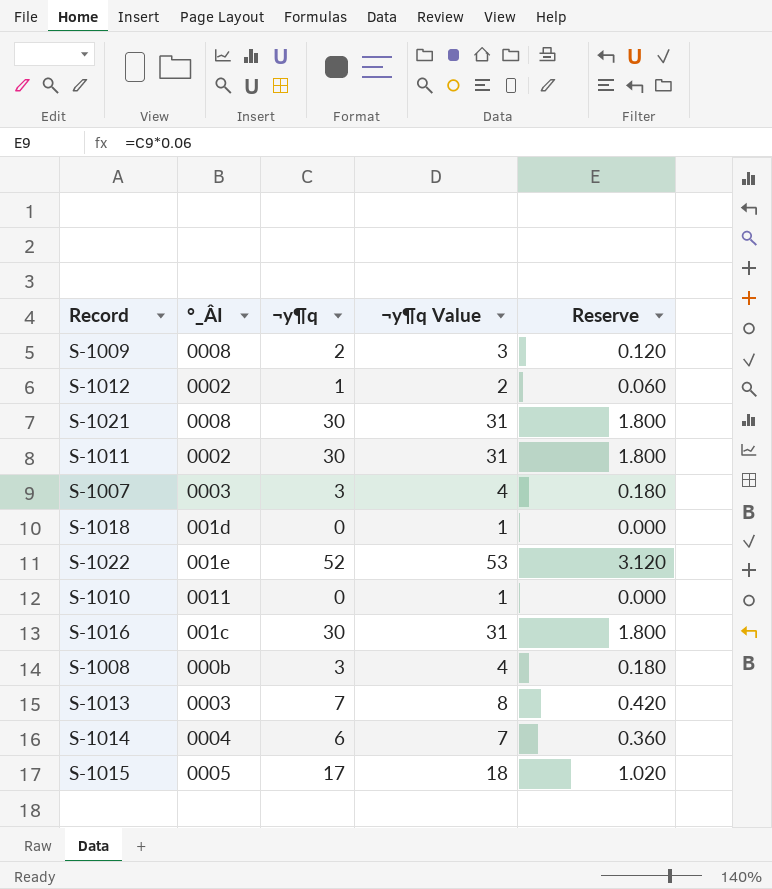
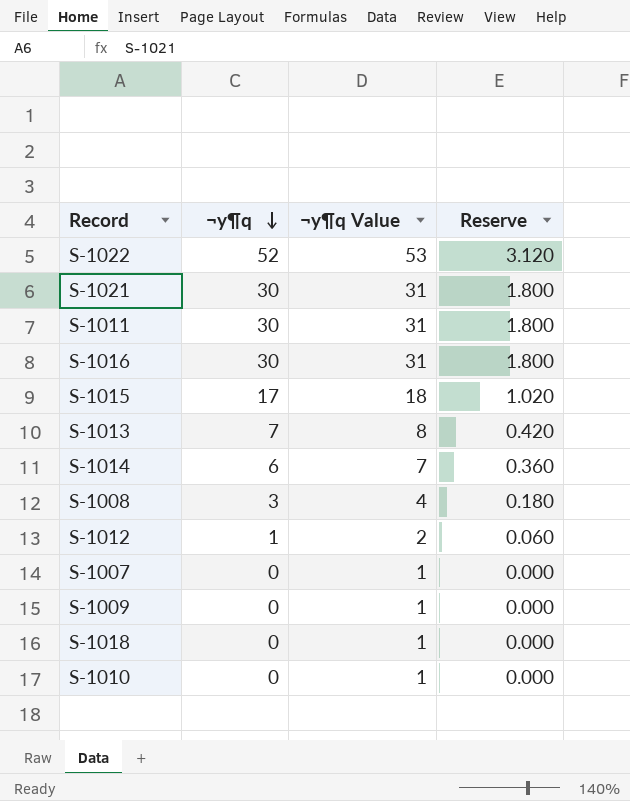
row order: none -> ¬y¶q descending
column °_ÂI | position: 2 -> none
S-1007 | ¬y¶q: 3 -> 0
S-1007 | ¬y¶q Value: 4 -> 1
S-1007 | Reserve: 0.180 -> 0.000
S-1009 | ¬y¶q: 2 -> 0
S-1009 | ¬y¶q Value: 3 -> 1
S-1009 | Reserve: 0.120 -> 0.000

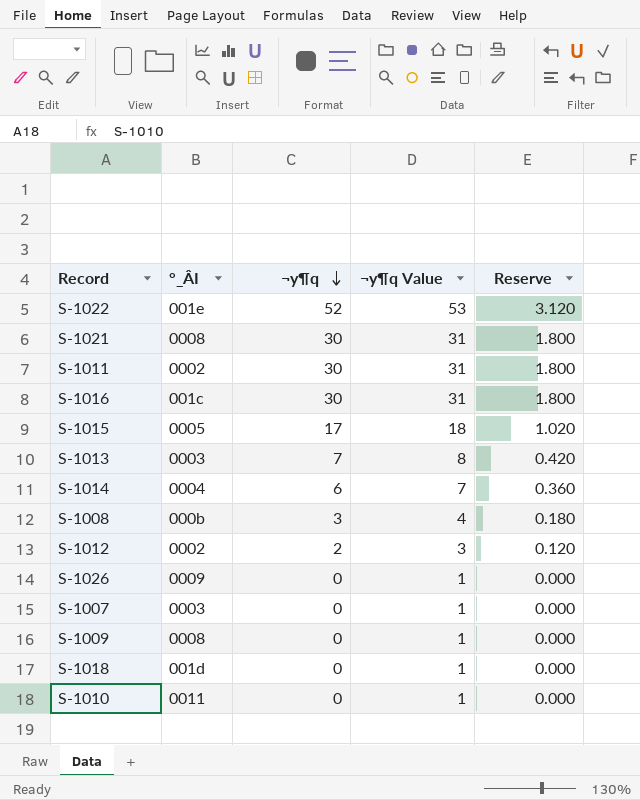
column °_ÂI | position: none -> 2
S-1012 | ¬y¶q: 1 -> 2
S-1012 | ¬y¶q Value: 2 -> 3
S-1012 | Reserve: 0.060 -> 0.120
row S-1026: none -> 0009 | 0 | 1 | 0.000

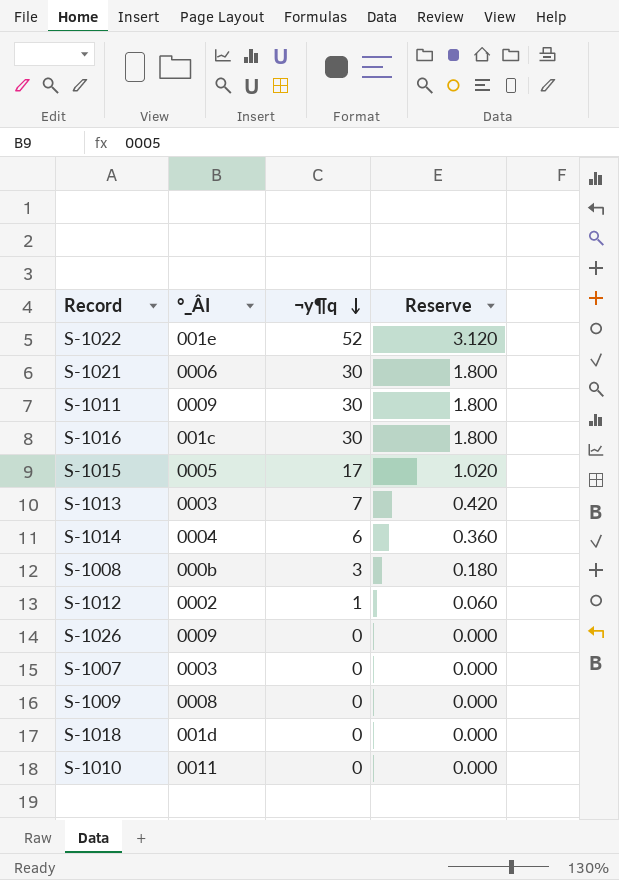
column ¬y¶q Value | formula: [¬y¶q] + 1 -> none
S-1021 | °_ÂI: 0008 -> 0006
S-1011 | °_ÂI: 0002 -> 0009
S-1012 | ¬y¶q: 2 -> 1
S-1012 | Reserve: 0.120 -> 0.060

